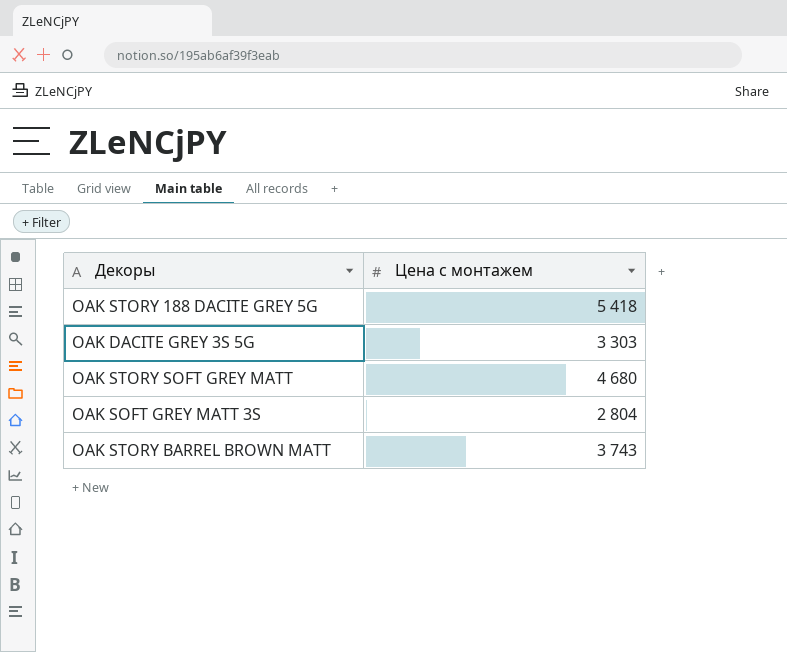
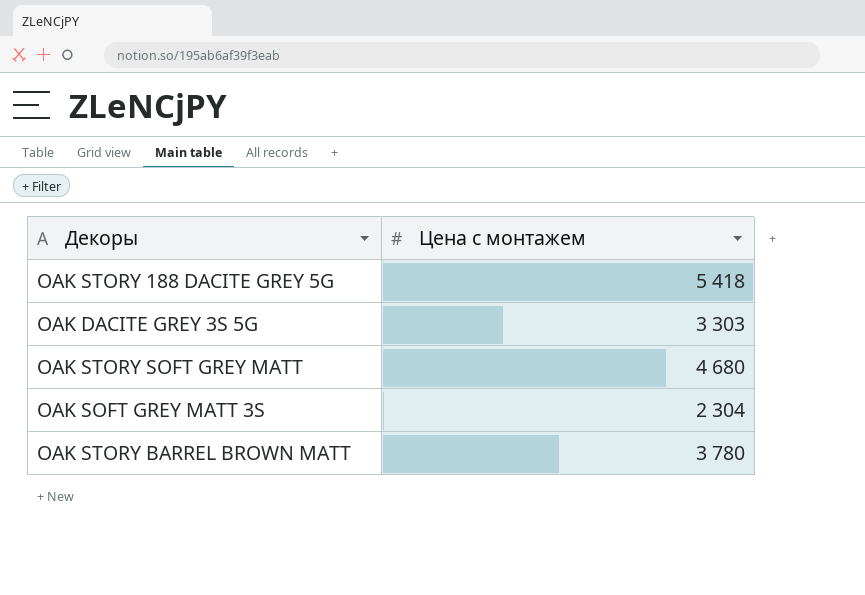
OAK SOFT GREY MATT 3S | Цена с монтажем: 2 804 -> 2 304
OAK STORY BARREL BROWN MATT | Цена с монтажем: 3 743 -> 3 780

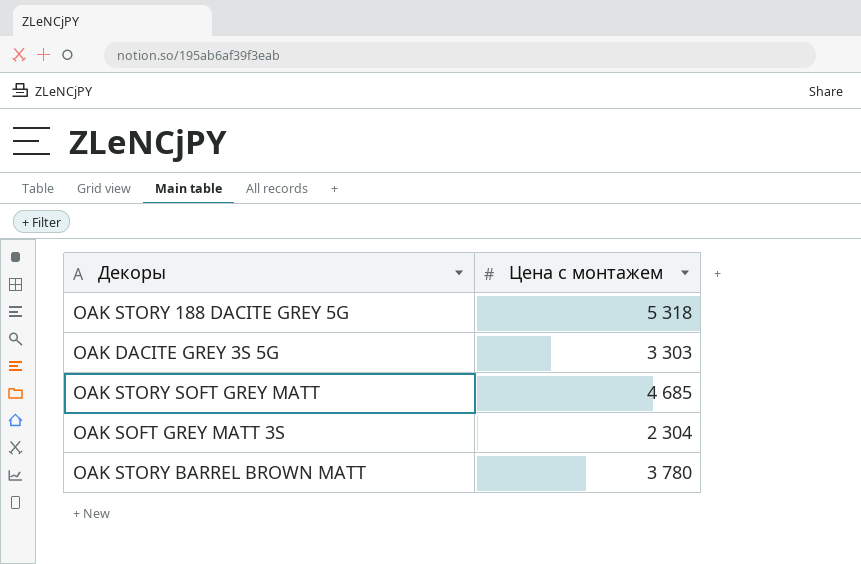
OAK STORY 188 DACITE GREY 5G | Цена с монтажем: 5 418 -> 5 318
OAK STORY SOFT GREY MATT | Цена с монтажем: 4 680 -> 4 685

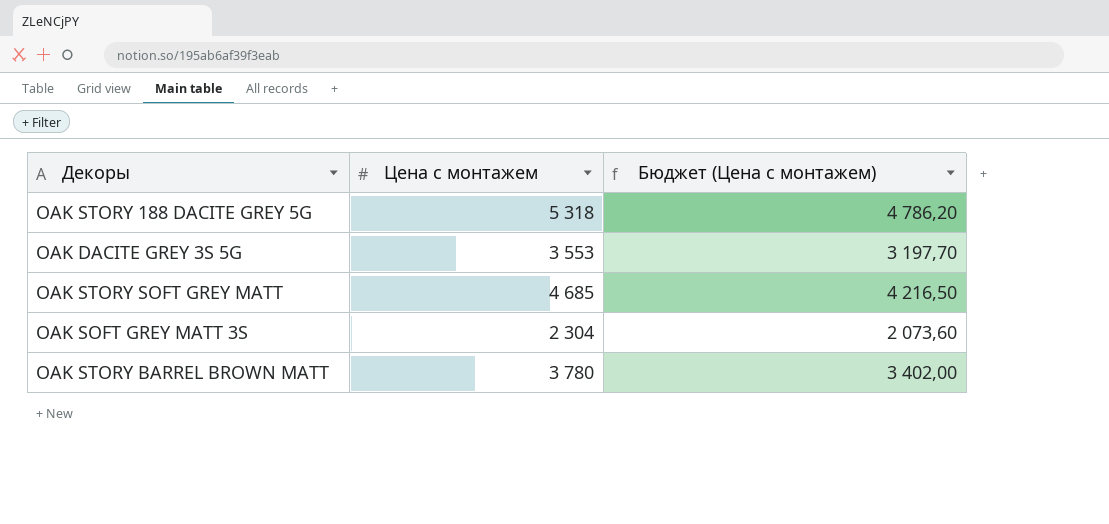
column Бюджет (Цена с монтажем) | formula: none -> [Цена с монтажем] * 0,9
OAK DACITE GREY 3S 5G | Цена с монтажем: 3 303 -> 3 553

